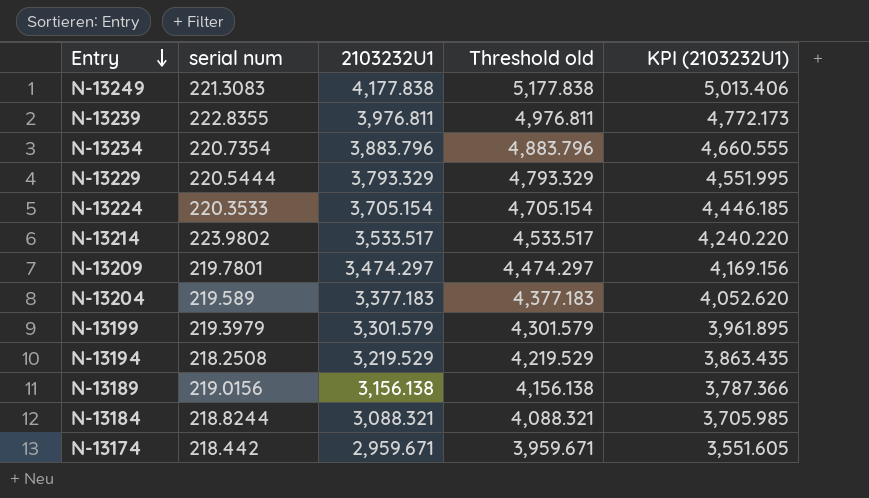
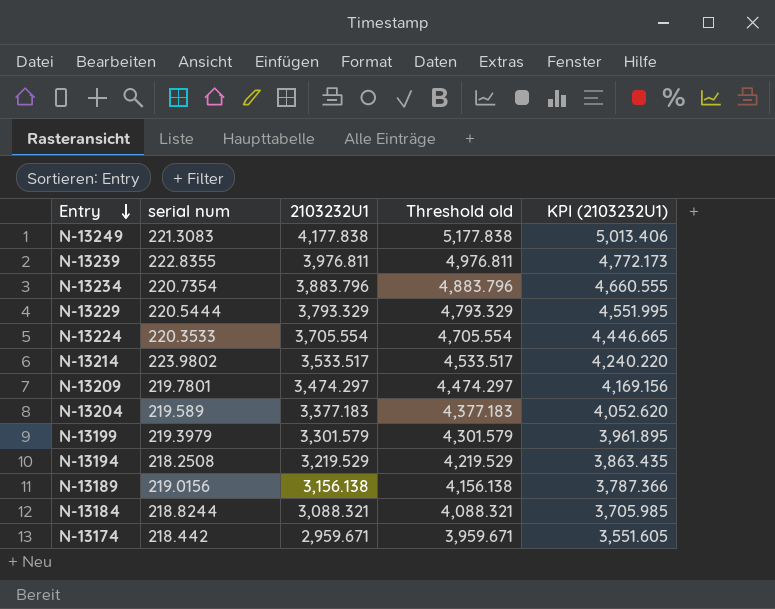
N-13224 | 2103232U1: 3,705.154 -> 3,705.554
N-13224 | Threshold old: 4,705.154 -> 4,705.554
N-13224 | KPI (2103232U1): 4,446.185 -> 4,446.665

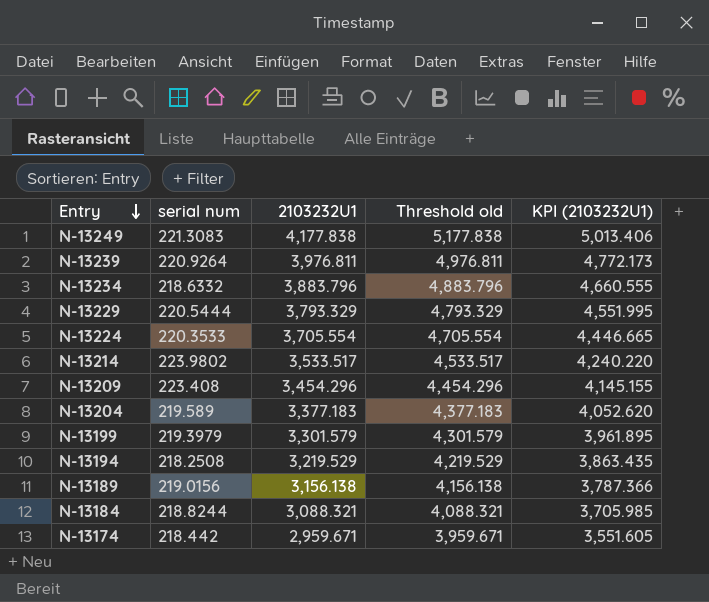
N-13239 | serial num: 222.8355 -> 220.9264
N-13234 | serial num: 220.7354 -> 218.6332
N-13209 | serial num: 219.7801 -> 223.408
N-13209 | 2103232U1: 3,474.297 -> 3,454.296
N-13209 | Threshold old: 4,474.297 -> 4,454.296
N-13209 | KPI (2103232U1): 4,169.156 -> 4,145.155

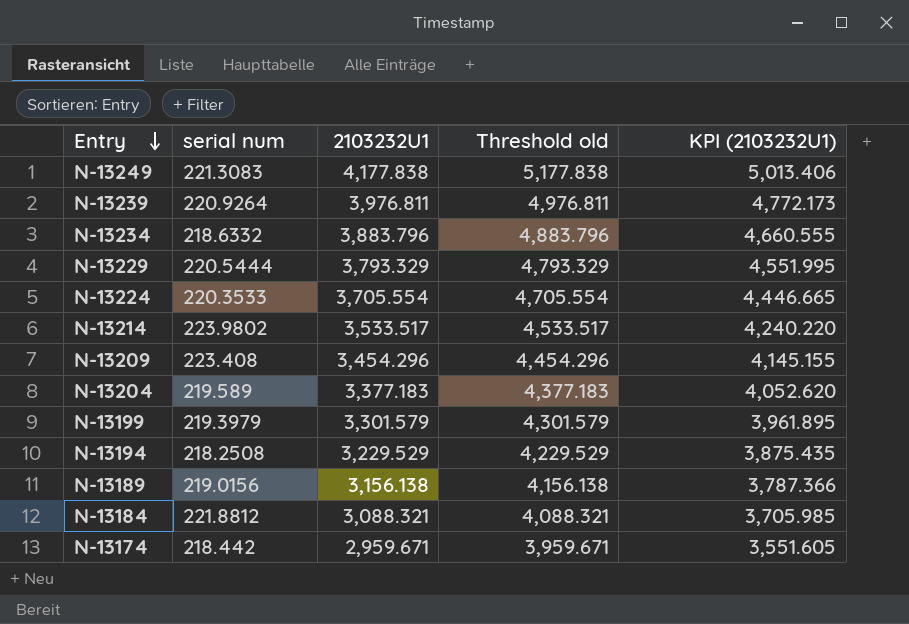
N-13194 | 2103232U1: 3,219.529 -> 3,229.529
N-13194 | Threshold old: 4,219.529 -> 4,229.529
N-13194 | KPI (2103232U1): 3,863.435 -> 3,875.435
N-13184 | serial num: 218.8244 -> 221.8812

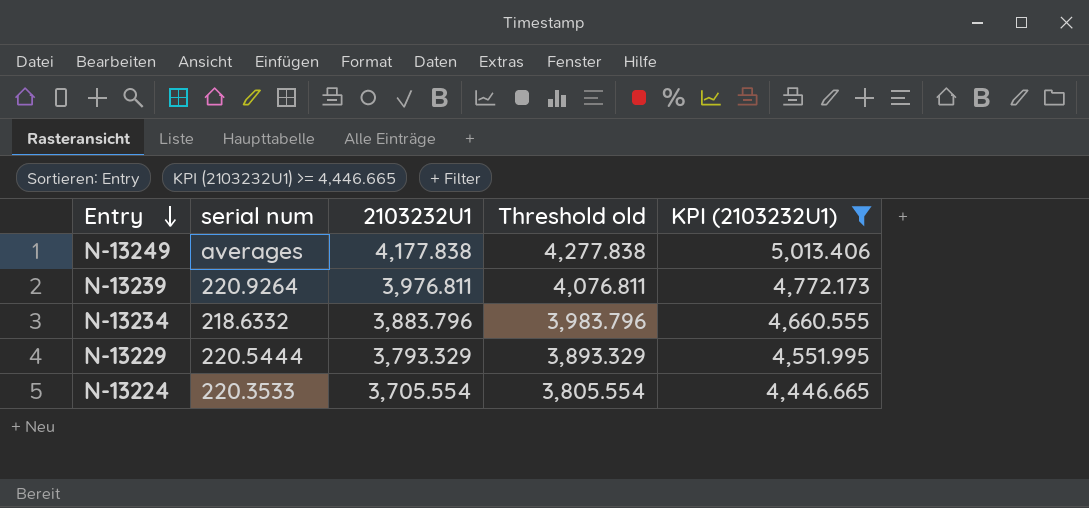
filter: none -> KPI (2103232U1) >= 4,446.665
column Threshold old | formula: [2103232U1] + 1000 -> [2103232U1] + 100
N-13249 | serial num: 221.3083 -> averages

